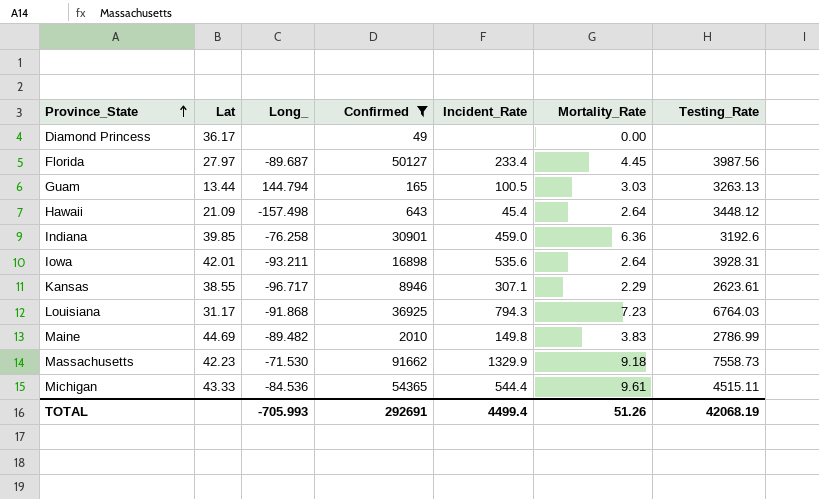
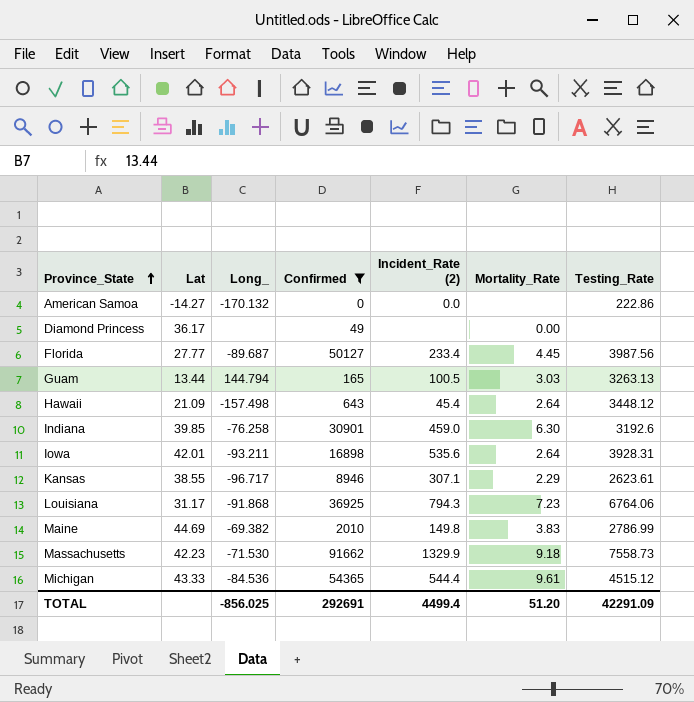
column name: Incident_Rate -> Incident_Rate (2)
row American Samoa: none -> -14.27 | -170.132 | 0 | 0.0 | none | 222.86
Florida | Lat: 27.97 -> 27.77
Indiana | Mortality_Rate: 6.36 -> 6.30
Louisiana | Testing_Rate: 6764.03 -> 6764.06
Maine | Long_: -89.482 -> -69.382
Michigan | Testing_Rate: 4515.11 -> 4515.12
TOTAL | Long_: -705.993 -> -856.025
TOTAL | Mortality_Rate: 51.26 -> 51.20
TOTAL | Testing_Rate: 42068.19 -> 42291.09

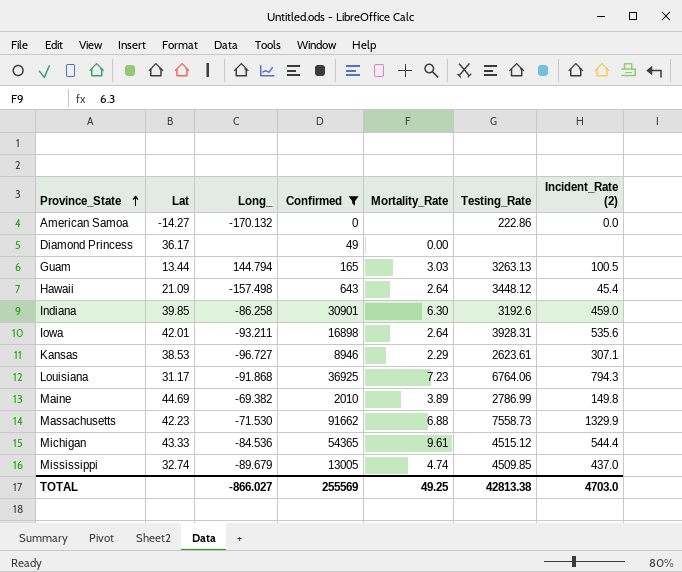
column Incident_Rate (2) | position: 5 -> 7
row Florida: 27.77 | -89.687 | 50127 | 233.4 | 4.45 | 3987.56 -> none
Indiana | Long_: -76.258 -> -86.258
Kansas | Lat: 38.55 -> 38.53
Kansas | Long_: -96.717 -> -96.727
Maine | Mortality_Rate: 3.83 -> 3.89
Massachusetts | Mortality_Rate: 9.18 -> 6.88
row Mississippi: none -> 32.74 | -89.679 | 13005 | 4.74 | 4509.85 | 437.0
TOTAL | Long_: -856.025 -> -866.027
TOTAL | Confirmed: 292691 -> 255569
TOTAL | Mortality_Rate: 51.20 -> 49.25
TOTAL | Testing_Rate: 42291.09 -> 42813.38
TOTAL | Incident_Rate (2): 4499.4 -> 4703.0

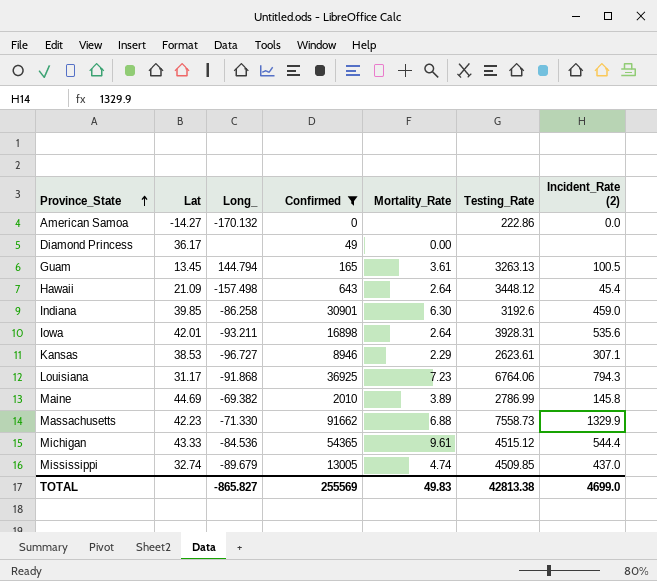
Guam | Lat: 13.44 -> 13.45
Guam | Mortality_Rate: 3.03 -> 3.61
Maine | Incident_Rate (2): 149.8 -> 145.8
Massachusetts | Long_: -71.530 -> -71.330
TOTAL | Long_: -866.027 -> -865.827
TOTAL | Mortality_Rate: 49.25 -> 49.83
TOTAL | Incident_Rate (2): 4703.0 -> 4699.0

